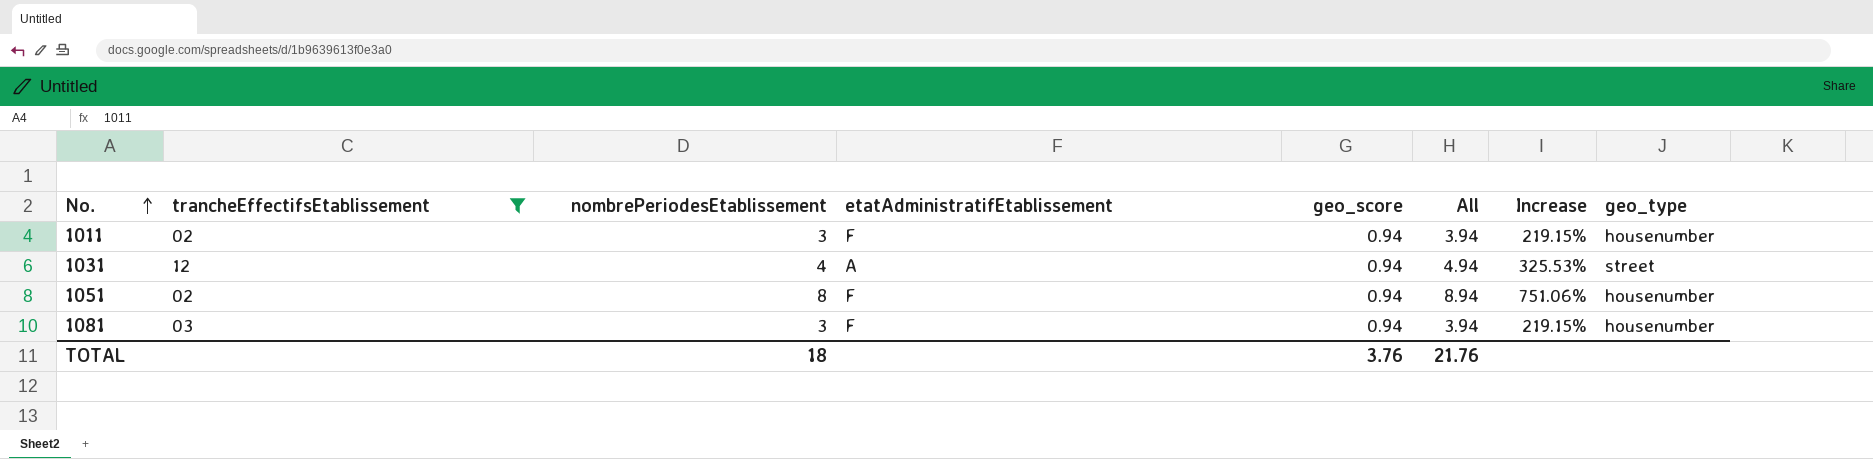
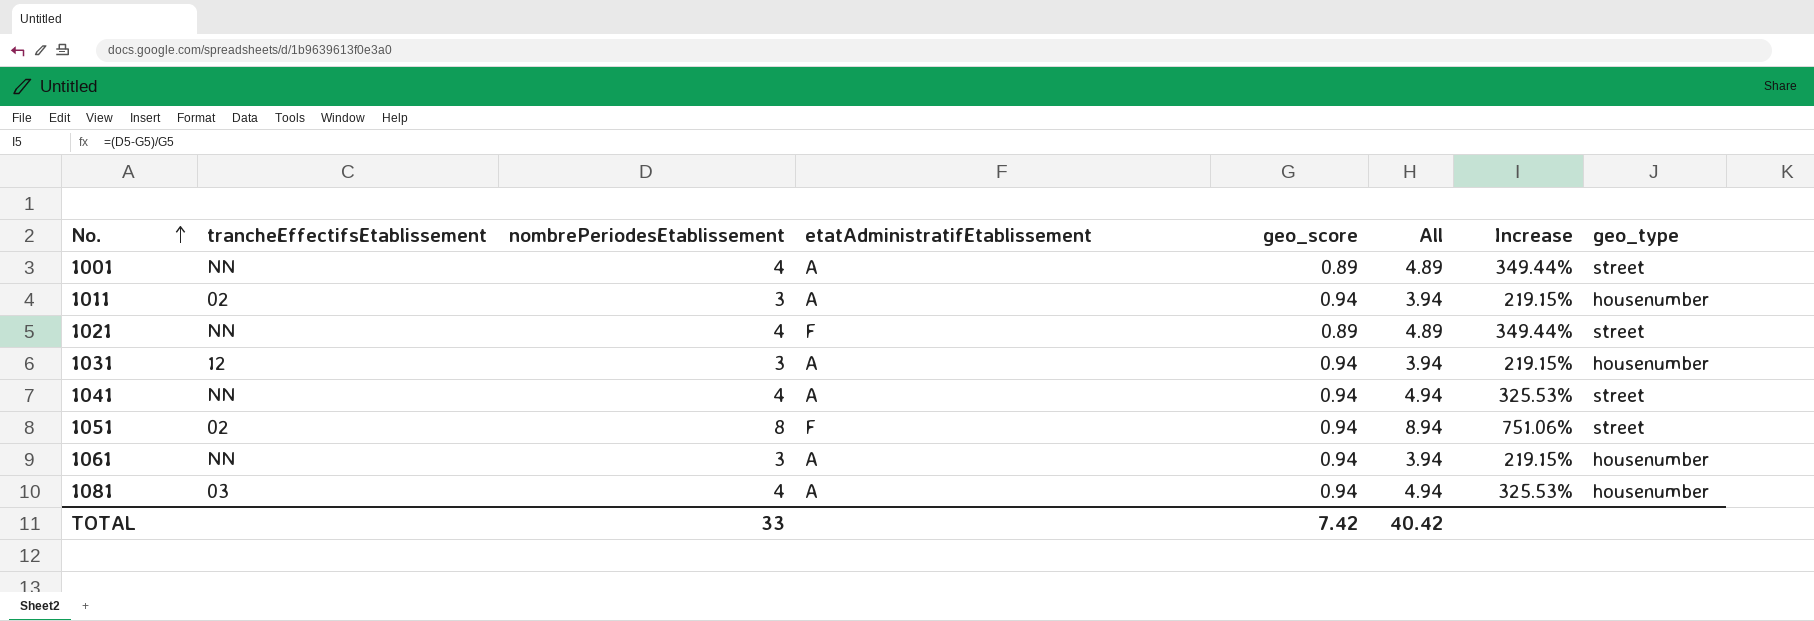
filter: trancheEffectifsEtablissement != NN -> none
1011 | etatAdministratifEtablissement: F -> A
1031 | nombrePeriodesEtablissement: 4 -> 3
1031 | All: 4.94 -> 3.94
1031 | Increase: 325.53% -> 219.15%
1031 | geo_type: street -> housenumber
1051 | geo_type: housenumber -> street
1081 | nombrePeriodesEtablissement: 3 -> 4
1081 | etatAdministratifEtablissement: F -> A
1081 | All: 3.94 -> 4.94
1081 | Increase: 219.15% -> 325.53%
TOTAL | nombrePeriodesEtablissement: 18 -> 33
TOTAL | geo_score: 3.76 -> 7.42
TOTAL | All: 21.76 -> 40.42

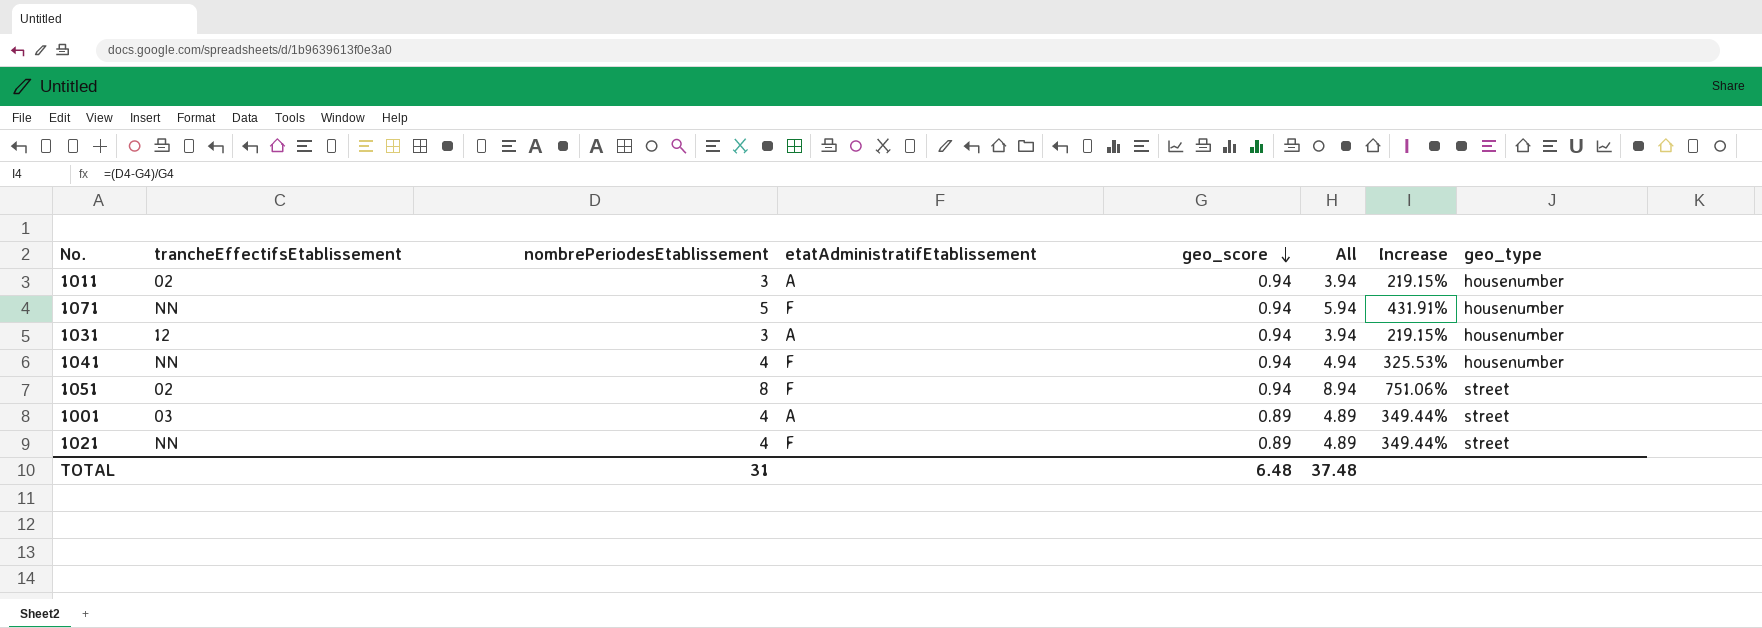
row order: No. ascending -> geo_score descending
row 1061: NN | 3 | A | 0.94 | 3.94 | 219.15% | housenumber -> none
row 1081: 03 | 4 | A | 0.94 | 4.94 | 325.53% | housenumber -> none
row 1071: none -> NN | 5 | F | 0.94 | 5.94 | 431.91% | housenumber
1041 | etatAdministratifEtablissement: A -> F
1041 | geo_type: street -> housenumber
1001 | trancheEffectifsEtablissement: NN -> 03
TOTAL | nombrePeriodesEtablissement: 33 -> 31
TOTAL | geo_score: 7.42 -> 6.48
TOTAL | All: 40.42 -> 37.48

